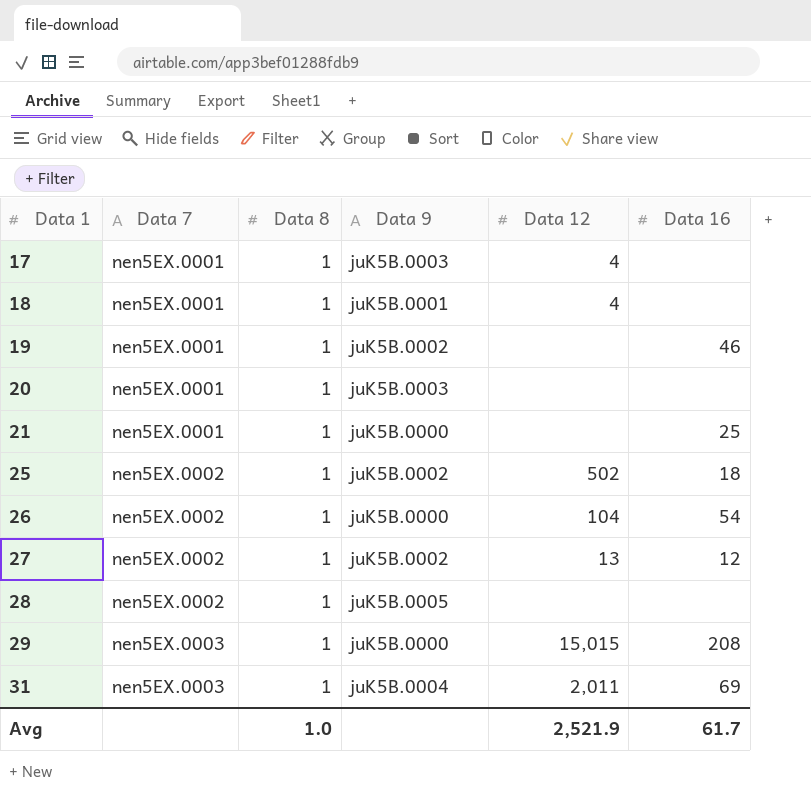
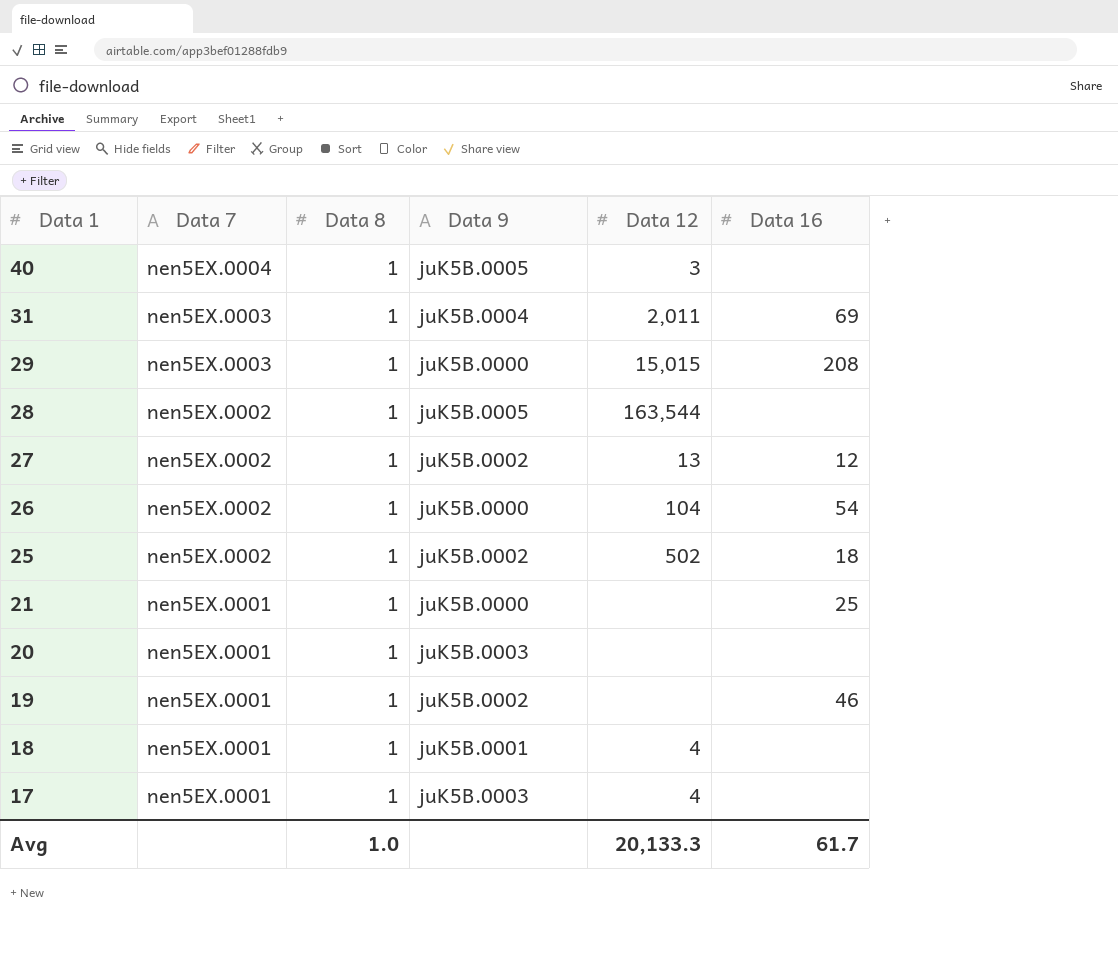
row order: Data 1 ascending -> Data 1 descending
row 40: none -> nen5EX.0004 | 1 | juK5B.0005 | 3 | none
28 | Data 12: none -> 163,544
Avg | Data 12: 2,521.9 -> 20,133.3

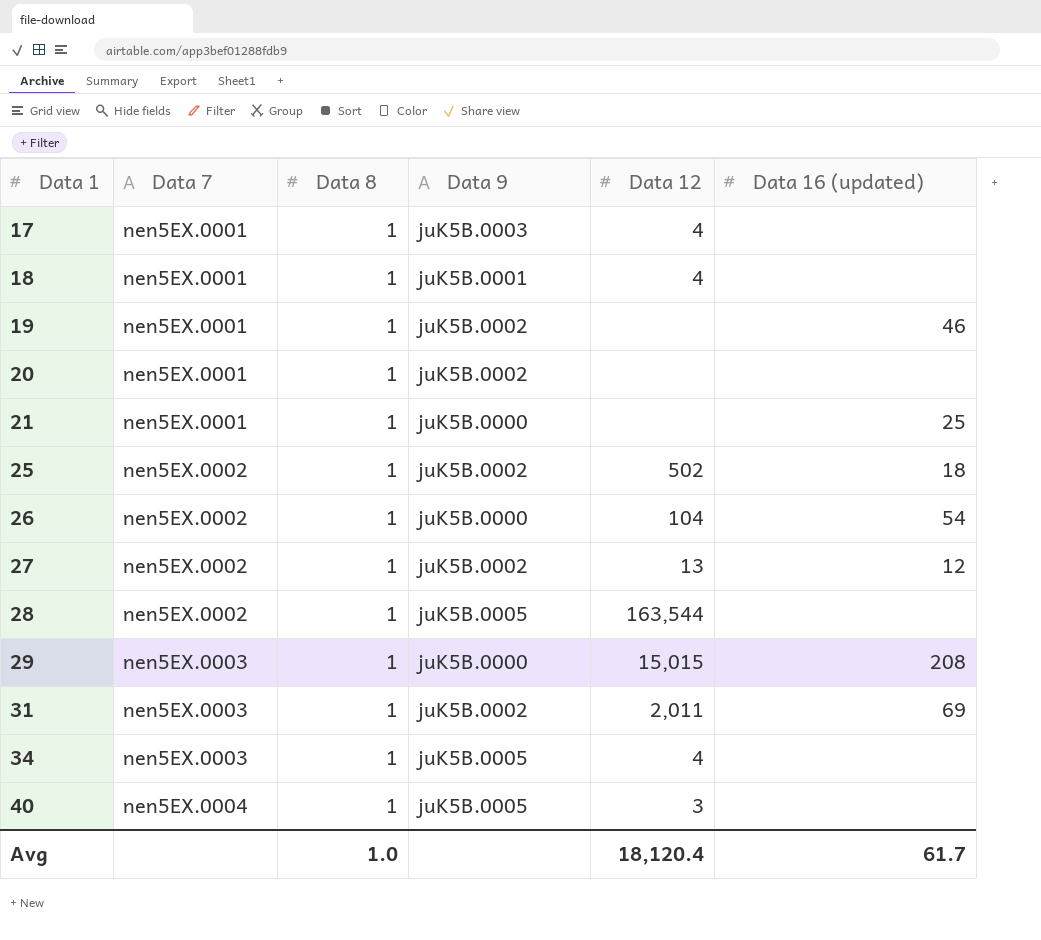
row order: Data 1 descending -> Data 1 ascending
column name: Data 16 -> Data 16 (updated)
20 | Data 9: juK5B.0003 -> juK5B.0002
31 | Data 9: juK5B.0004 -> juK5B.0002
row 34: none -> nen5EX.0003 | 1 | juK5B.0005 | 4 | none
Avg | Data 12: 20,133.3 -> 18,120.4

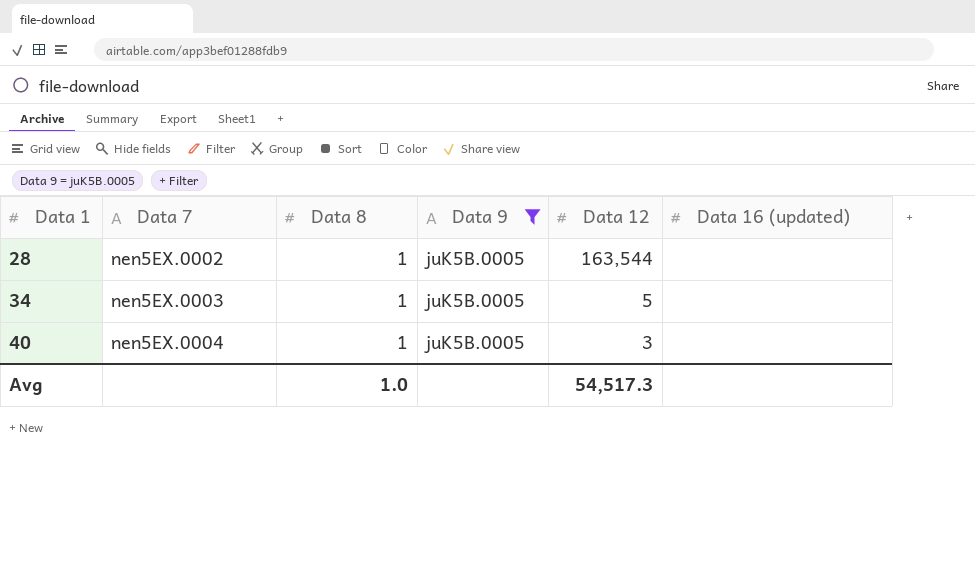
filter: none -> Data 9 = juK5B.0005
34 | Data 12: 4 -> 5
Avg | Data 12: 18,120.4 -> 54,517.3
Avg | Data 16 (updated): 61.7 -> none

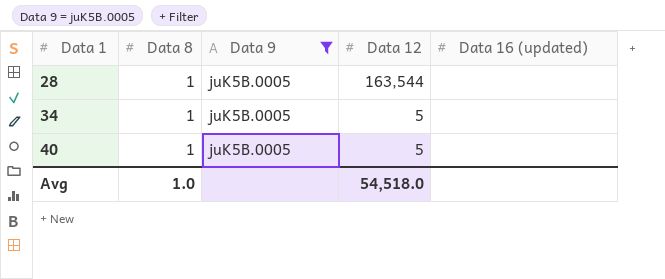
column Data 7 | position: 2 -> none
40 | Data 12: 3 -> 5
Avg | Data 12: 54,517.3 -> 54,518.0

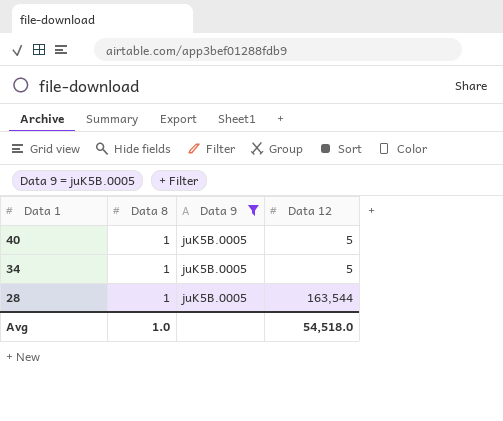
row order: Data 1 ascending -> Data 1 descending
column Data 16 (updated) | position: 5 -> none

